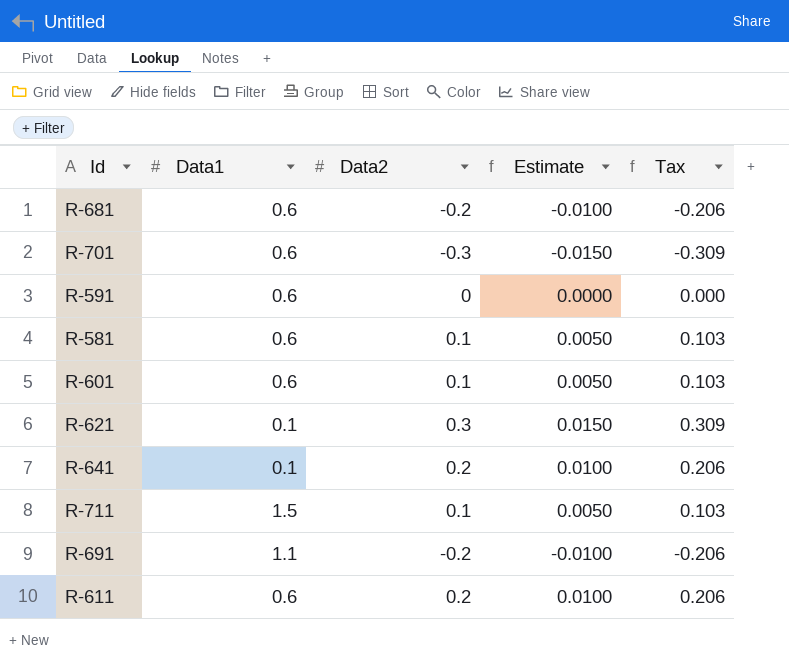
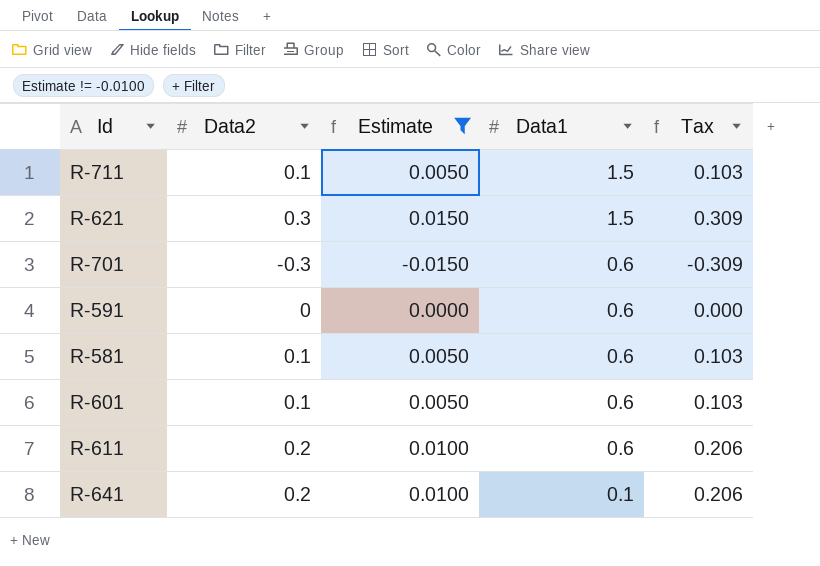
filter: none -> Estimate != -0.0100
row order: none -> Data1 descending
column Data1 | position: 2 -> 4
R-621 | Data1: 0.1 -> 1.5

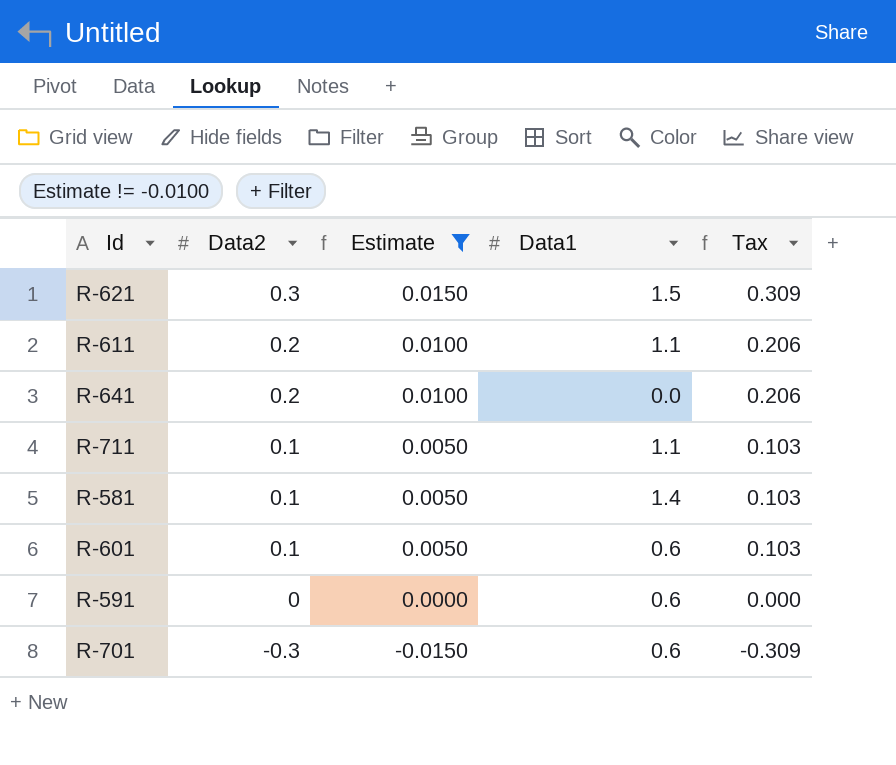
row order: Data1 descending -> Data2 descending
R-611 | Data1: 0.6 -> 1.1
R-641 | Data1: 0.1 -> 0.0
R-711 | Data1: 1.5 -> 1.1
R-581 | Data1: 0.6 -> 1.4

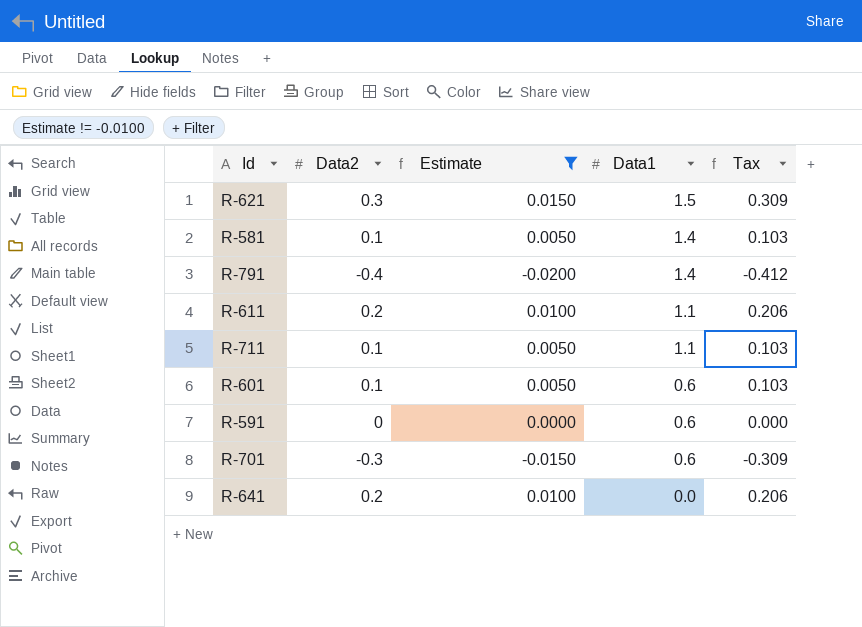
row order: Data2 descending -> Data1 descending
row R-791: none -> -0.4 | -0.0200 | 1.4 | -0.412

